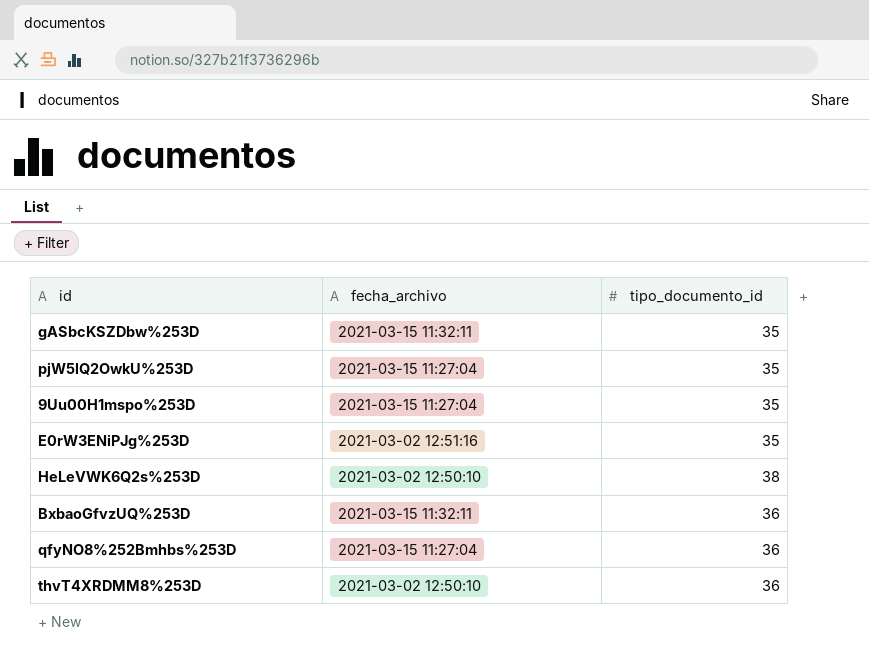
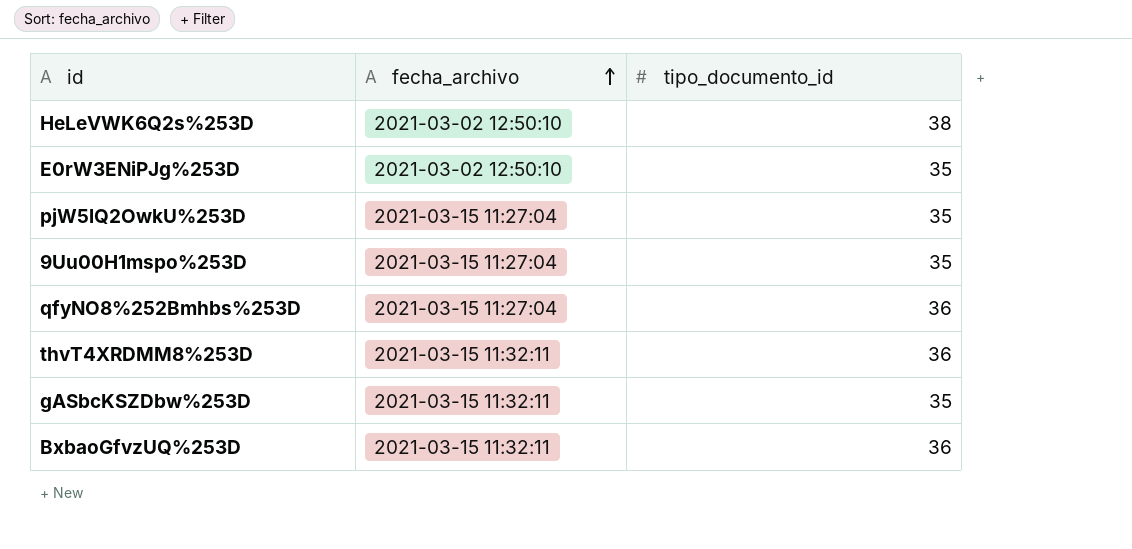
row order: none -> fecha_archivo ascending
E0rW3ENiPJg%253D | fecha_archivo: 2021-03-02 12:51:16 -> 2021-03-02 12:50:10
thvT4XRDMM8%253D | fecha_archivo: 2021-03-02 12:50:10 -> 2021-03-15 11:32:11

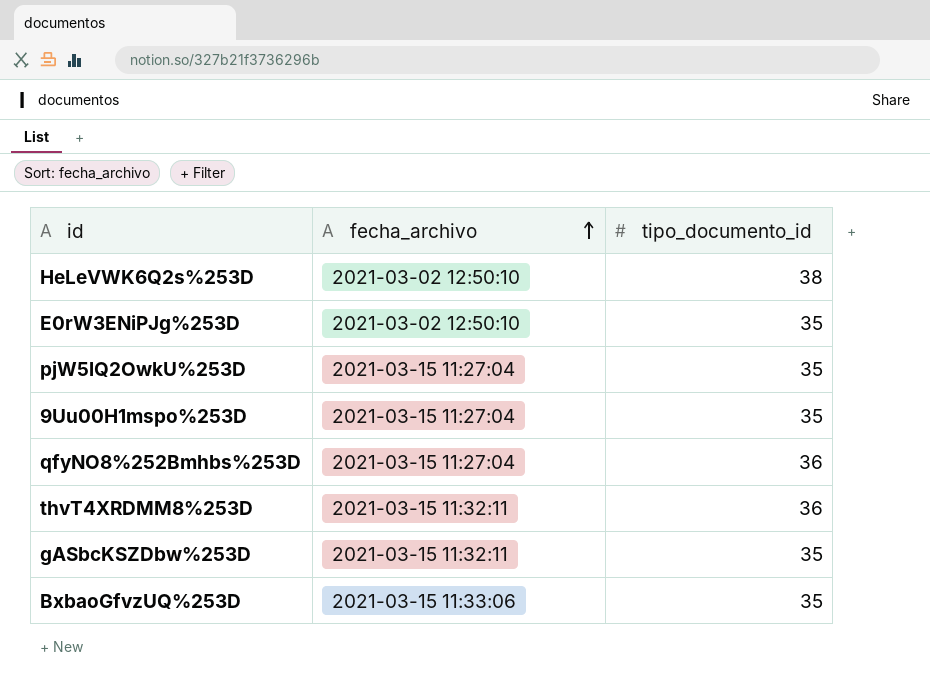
BxbaoGfvzUQ%253D | fecha_archivo: 2021-03-15 11:32:11 -> 2021-03-15 11:33:06
BxbaoGfvzUQ%253D | tipo_documento_id: 36 -> 35

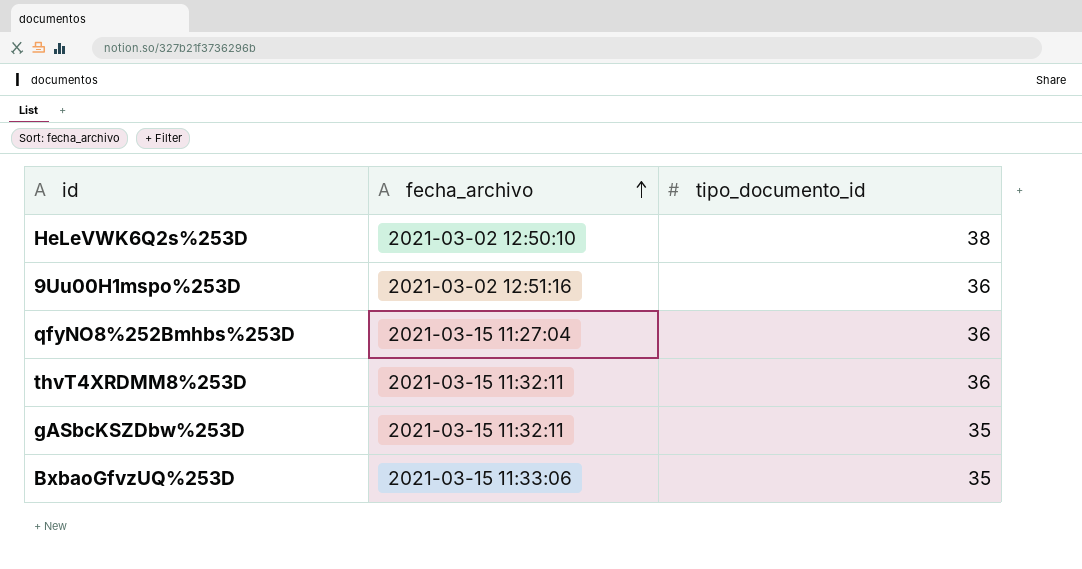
row E0rW3ENiPJg%253D: 2021-03-02 12:50:10 | 35 -> none
row pjW5lQ2OwkU%253D: 2021-03-15 11:27:04 | 35 -> none
9Uu00H1mspo%253D | fecha_archivo: 2021-03-15 11:27:04 -> 2021-03-02 12:51:16
9Uu00H1mspo%253D | tipo_documento_id: 35 -> 36

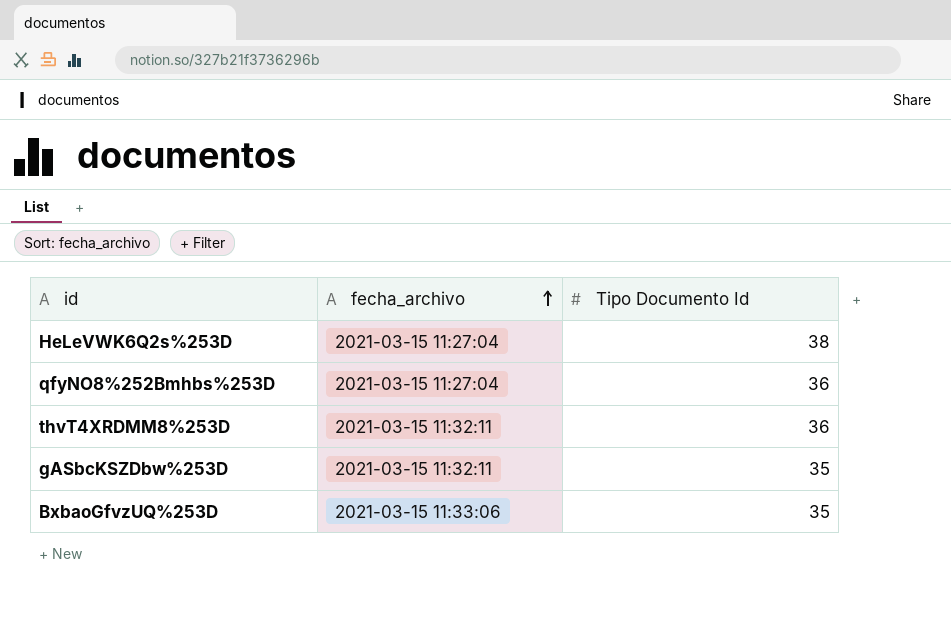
column name: tipo_documento_id -> Tipo Documento Id
row 9Uu00H1mspo%253D: 2021-03-02 12:51:16 | 36 -> none
HeLeVWK6Q2s%253D | fecha_archivo: 2021-03-02 12:50:10 -> 2021-03-15 11:27:04

